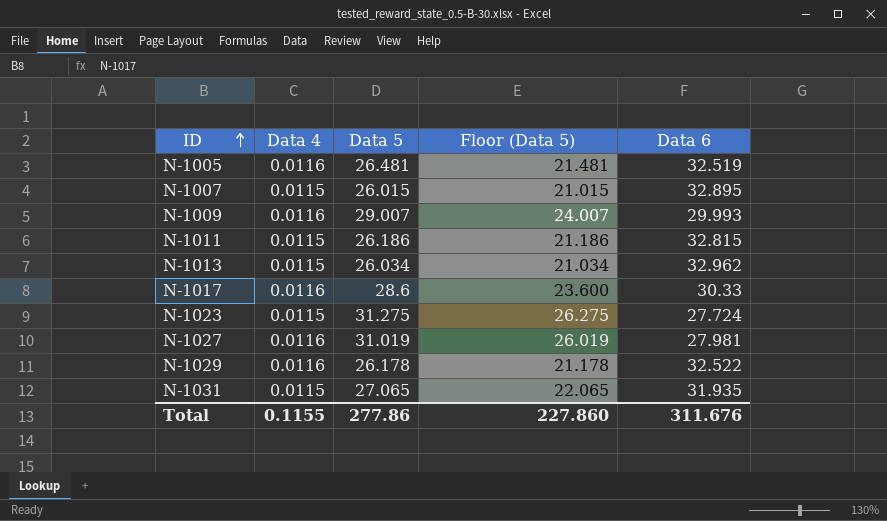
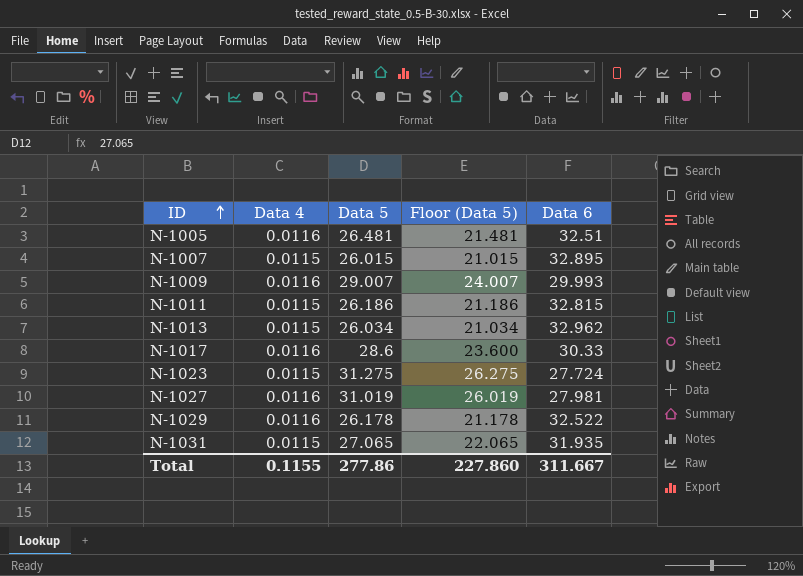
N-1005 | Data 6: 32.519 -> 32.51
Total | Data 6: 311.676 -> 311.667

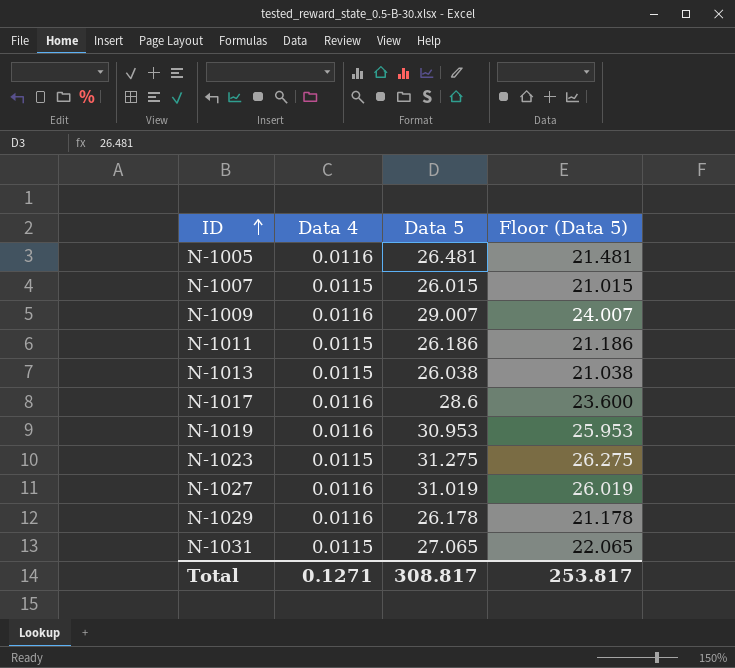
column Data 6 | position: 5 -> none
N-1013 | Data 5: 26.034 -> 26.038
N-1013 | Floor (Data 5): 21.034 -> 21.038
row N-1019: none -> 0.0116 | 30.953 | 25.953
Total | Data 4: 0.1155 -> 0.1271
Total | Data 5: 277.86 -> 308.817
Total | Floor (Data 5): 227.860 -> 253.817

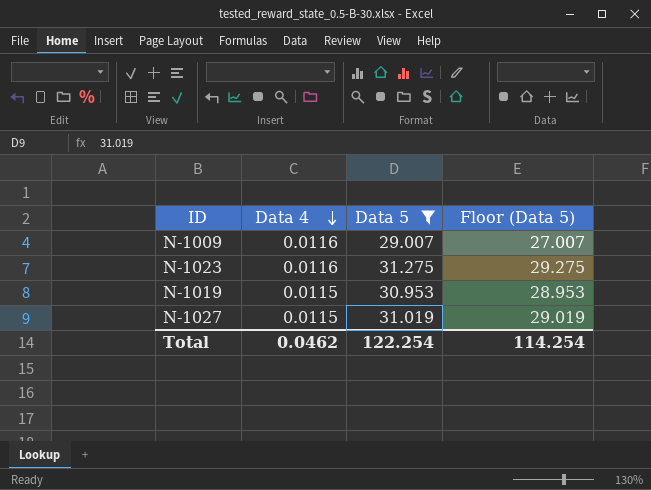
filter: none -> Data 5 >= 29.007
row order: ID ascending -> Data 4 descending
column Floor (Data 5) | formula: [Data 5] - 5 -> [Data 5] - 2
N-1023 | Data 4: 0.0115 -> 0.0116
N-1019 | Data 4: 0.0116 -> 0.0115
N-1027 | Data 4: 0.0116 -> 0.0115
Total | Data 4: 0.1271 -> 0.0462
Total | Data 5: 308.817 -> 122.254
Total | Floor (Data 5): 253.817 -> 114.254

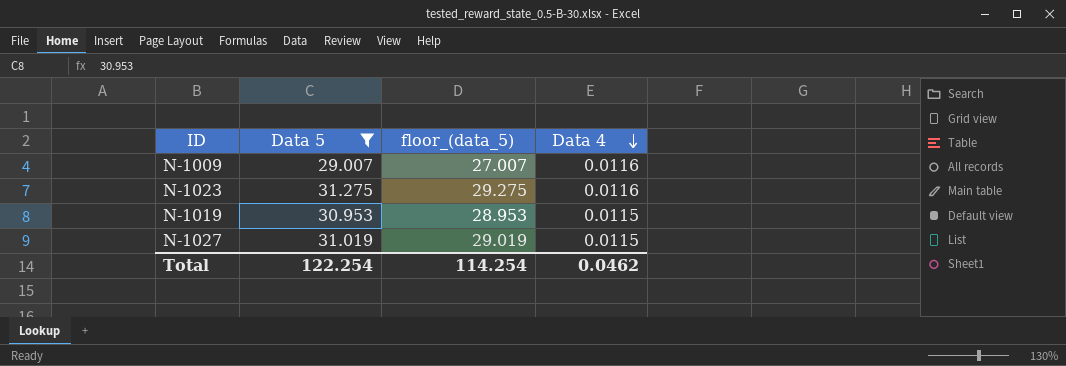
column name: Floor (Data 5) -> floor_(data_5)
column Data 4 | position: 2 -> 4

